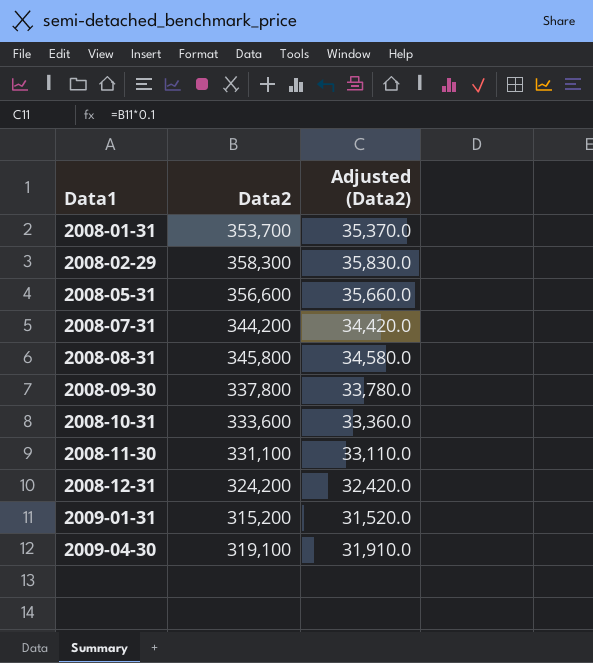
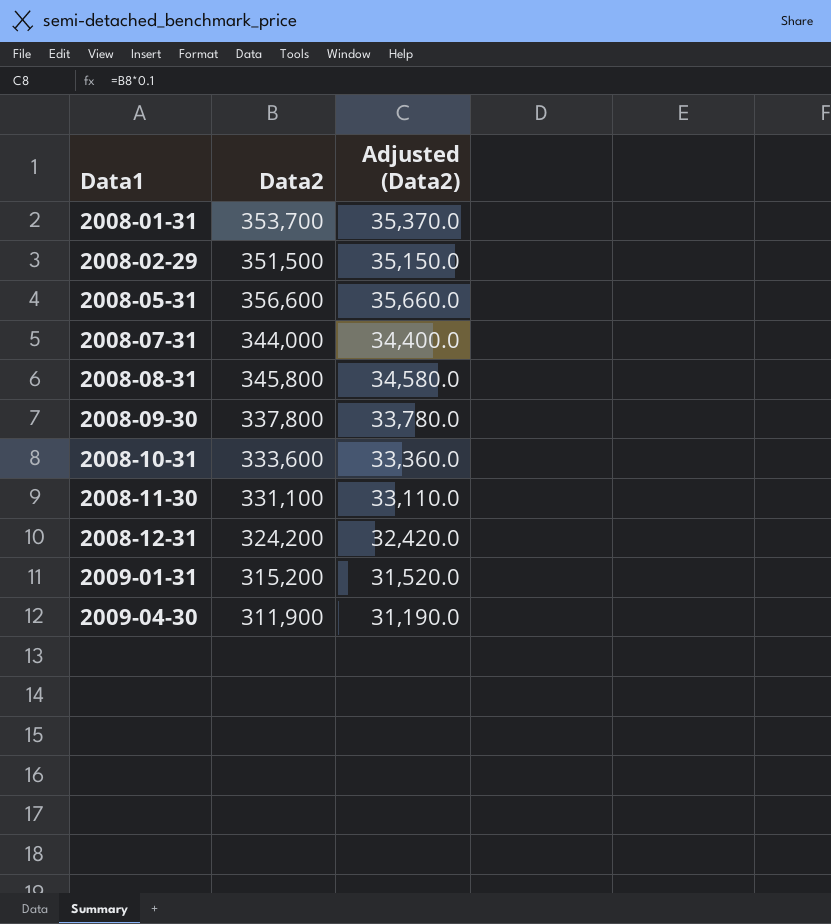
2008-02-29 | Data2: 358,300 -> 351,500
2008-02-29 | Adjusted (Data2): 35,830.0 -> 35,150.0
2008-07-31 | Data2: 344,200 -> 344,000
2008-07-31 | Adjusted (Data2): 34,420.0 -> 34,400.0
2009-04-30 | Data2: 319,100 -> 311,900
2009-04-30 | Adjusted (Data2): 31,910.0 -> 31,190.0

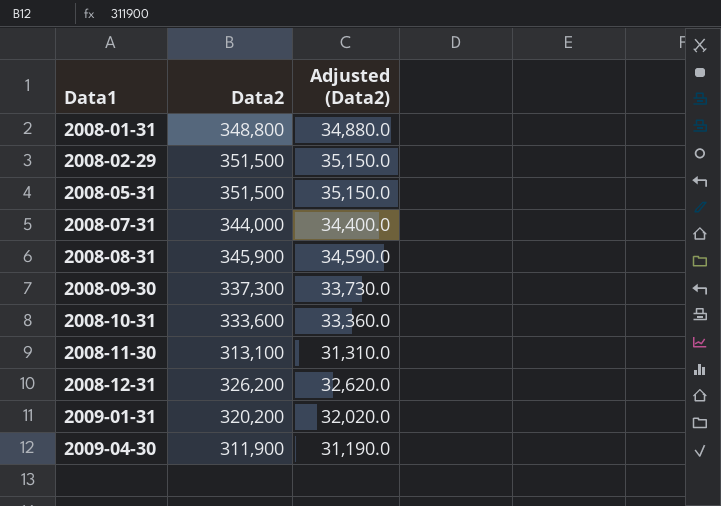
2008-01-31 | Data2: 353,700 -> 348,800
2008-01-31 | Adjusted (Data2): 35,370.0 -> 34,880.0
2008-05-31 | Data2: 356,600 -> 351,500
2008-05-31 | Adjusted (Data2): 35,660.0 -> 35,150.0
2008-08-31 | Data2: 345,800 -> 345,900
2008-08-31 | Adjusted (Data2): 34,580.0 -> 34,590.0
2008-09-30 | Data2: 337,800 -> 337,300
2008-09-30 | Adjusted (Data2): 33,780.0 -> 33,730.0
2008-11-30 | Data2: 331,100 -> 313,100
2008-11-30 | Adjusted (Data2): 33,110.0 -> 31,310.0
2008-12-31 | Data2: 324,200 -> 326,200
2008-12-31 | Adjusted (Data2): 32,420.0 -> 32,620.0
2009-01-31 | Data2: 315,200 -> 320,200
2009-01-31 | Adjusted (Data2): 31,520.0 -> 32,020.0

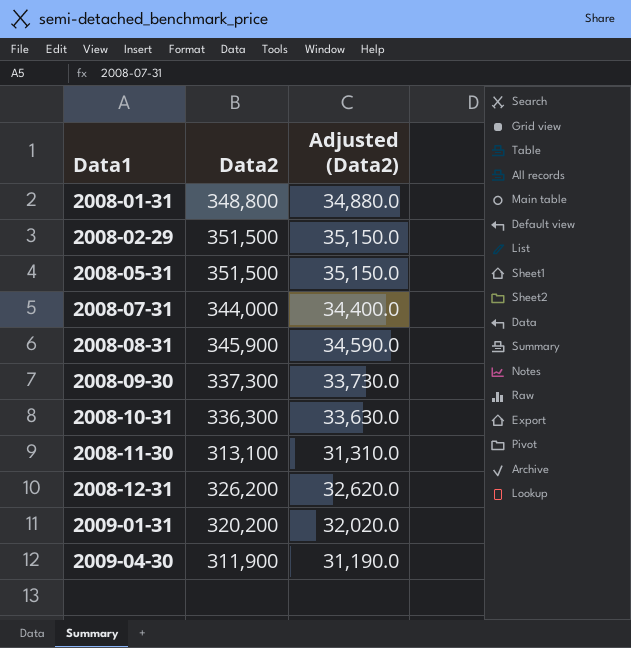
2008-10-31 | Data2: 333,600 -> 336,300
2008-10-31 | Adjusted (Data2): 33,360.0 -> 33,630.0

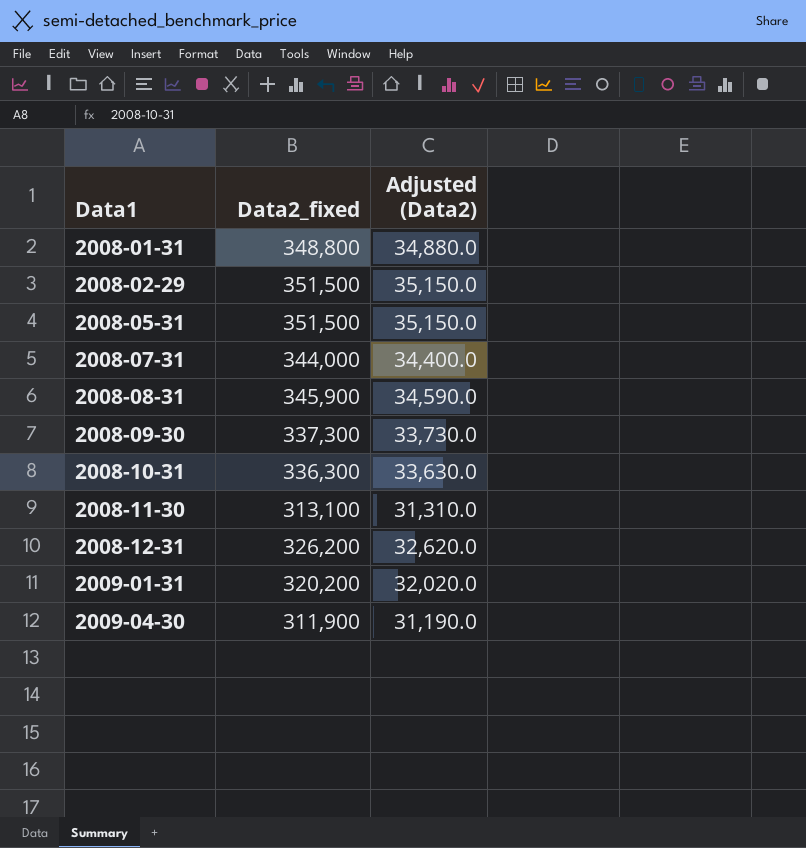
column name: Data2 -> Data2_fixed

